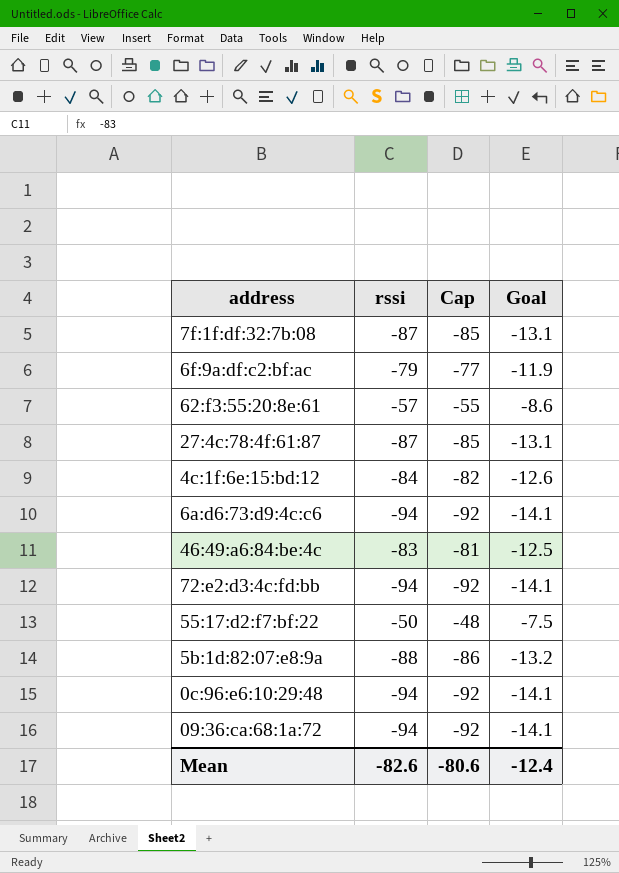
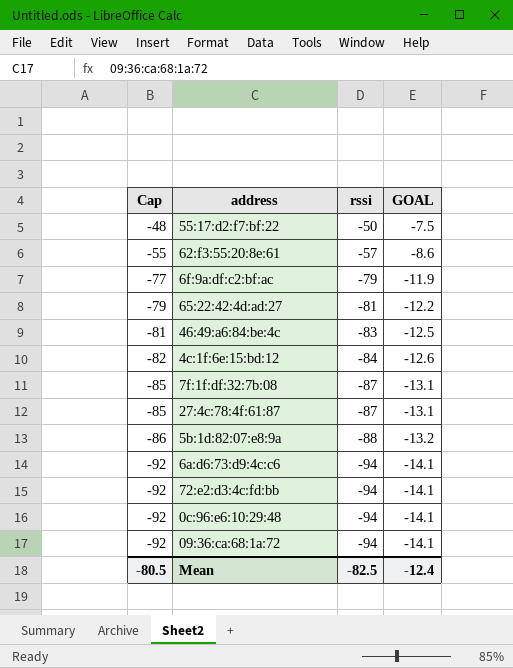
row order: none -> Cap descending
column Cap | position: 3 -> 1
column name: Goal -> GOAL
row 65:22:42:4d:ad:27: none -> -79 | -81 | -12.2
Mean | Cap: -80.6 -> -80.5
Mean | rssi: -82.6 -> -82.5

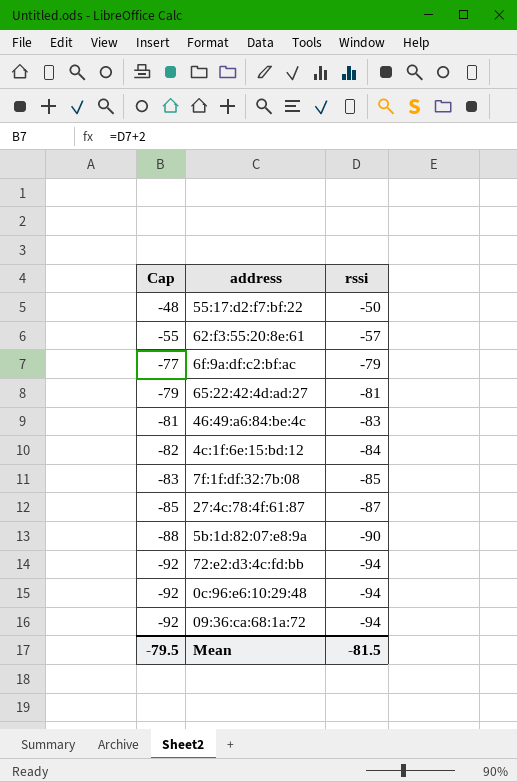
column GOAL | formula: [rssi] * 0.15 -> none
row 6a:d6:73:d9:4c:c6: -92 | -94 | -14.1 -> none
7f:1f:df:32:7b:08 | Cap: -85 -> -83
7f:1f:df:32:7b:08 | rssi: -87 -> -85
5b:1d:82:07:e8:9a | Cap: -86 -> -88
5b:1d:82:07:e8:9a | rssi: -88 -> -90
Mean | Cap: -80.5 -> -79.5
Mean | rssi: -82.5 -> -81.5

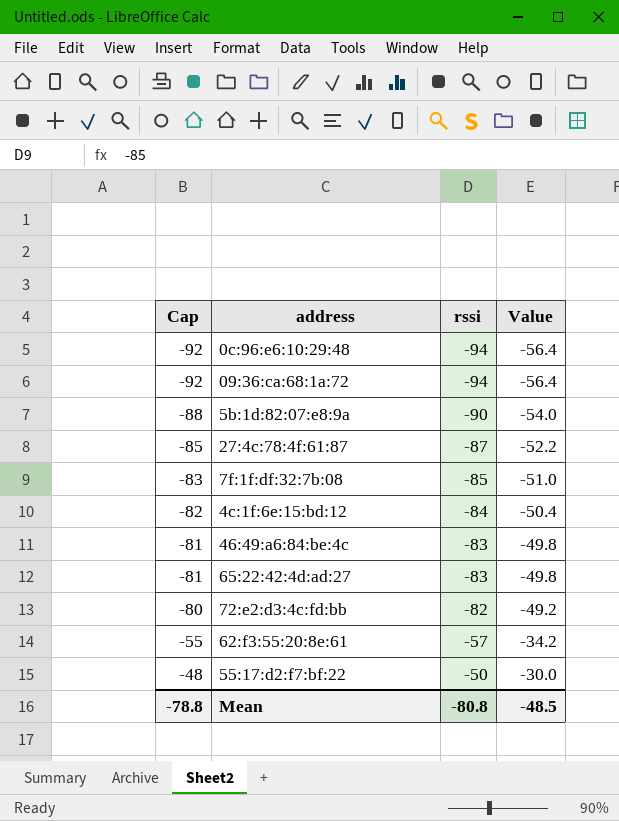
row order: Cap descending -> Cap ascending
column Value | formula: none -> [rssi] * 0.6
row 6f:9a:df:c2:bf:ac: -77 | -79 -> none
65:22:42:4d:ad:27 | Cap: -79 -> -81
65:22:42:4d:ad:27 | rssi: -81 -> -83
72:e2:d3:4c:fd:bb | Cap: -92 -> -80
72:e2:d3:4c:fd:bb | rssi: -94 -> -82
Mean | Cap: -79.5 -> -78.8
Mean | rssi: -81.5 -> -80.8

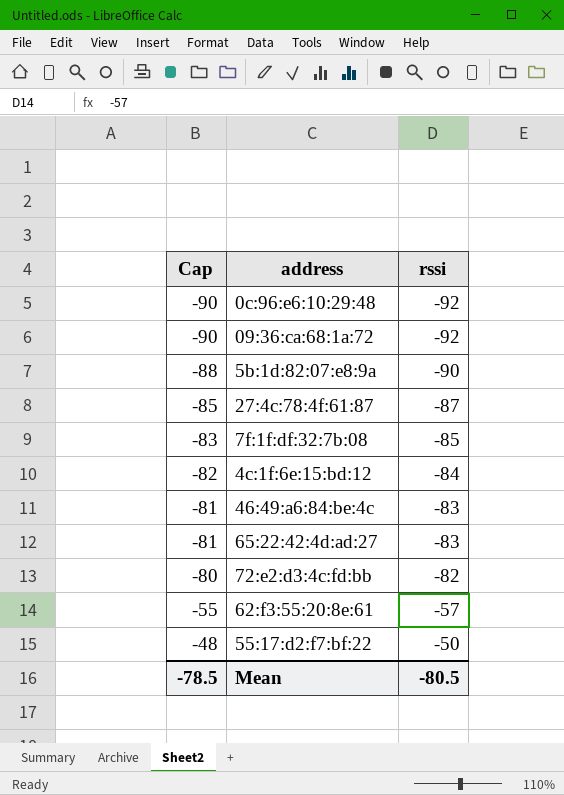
column Value | formula: [rssi] * 0.6 -> none
0c:96:e6:10:29:48 | Cap: -92 -> -90
0c:96:e6:10:29:48 | rssi: -94 -> -92
09:36:ca:68:1a:72 | Cap: -92 -> -90
09:36:ca:68:1a:72 | rssi: -94 -> -92
Mean | Cap: -78.8 -> -78.5
Mean | rssi: -80.8 -> -80.5

